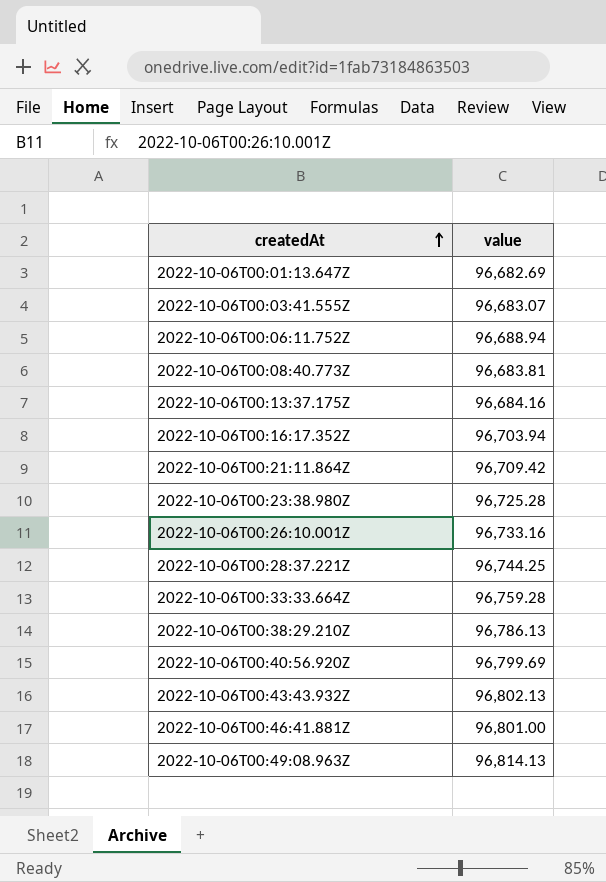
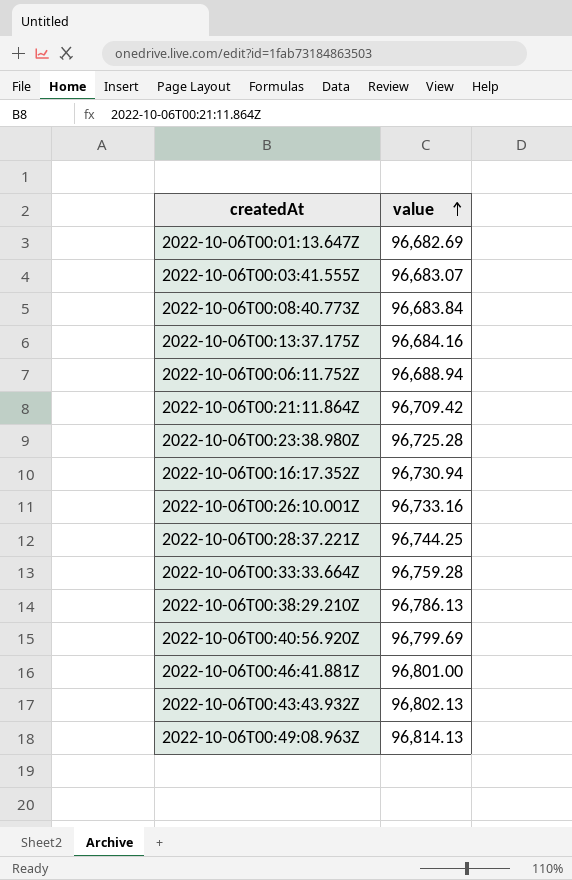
row order: createdAt ascending -> value ascending
2022-10-06T00:08:40.773Z | value: 96,683.81 -> 96,683.84
2022-10-06T00:16:17.352Z | value: 96,703.94 -> 96,730.94

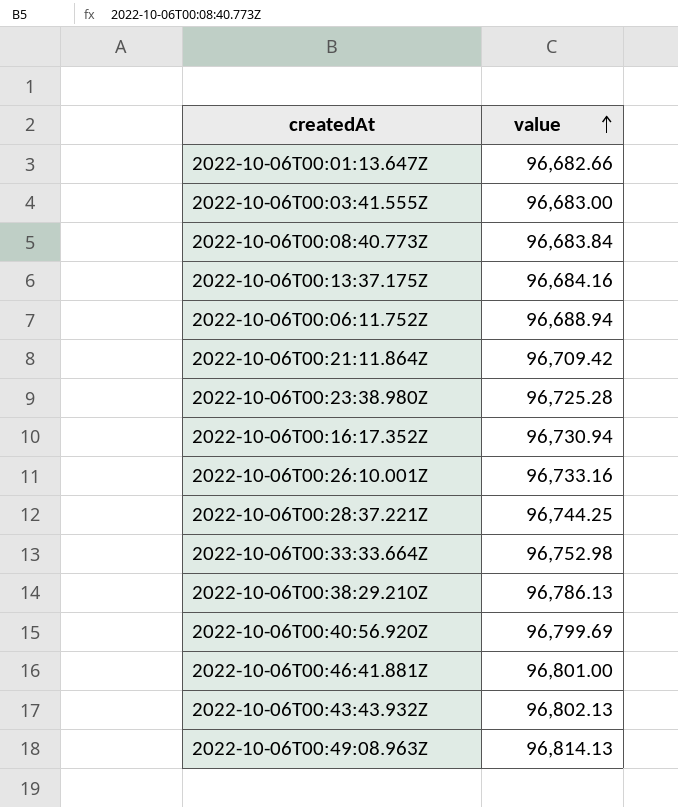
2022-10-06T00:01:13.647Z | value: 96,682.69 -> 96,682.66
2022-10-06T00:03:41.555Z | value: 96,683.07 -> 96,683.00
2022-10-06T00:33:33.664Z | value: 96,759.28 -> 96,752.98

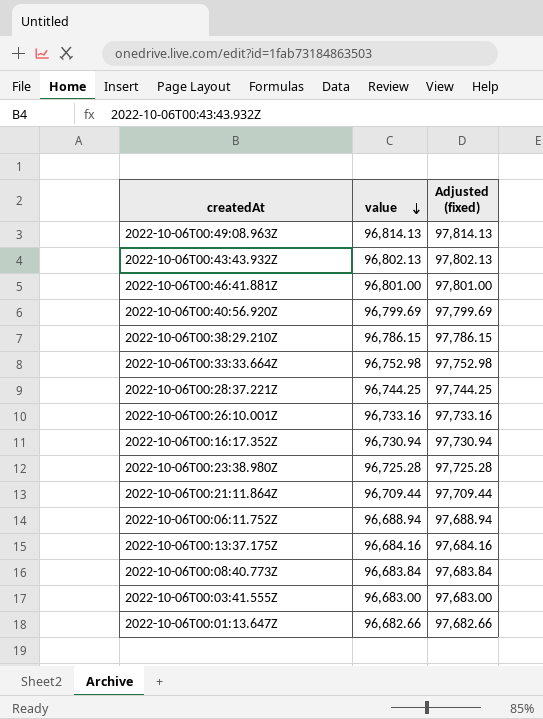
row order: value ascending -> value descending
column Adjusted (fixed) | formula: none -> [value] + 1000
2022-10-06T00:38:29.210Z | value: 96,786.13 -> 96,786.15
2022-10-06T00:21:11.864Z | value: 96,709.42 -> 96,709.44

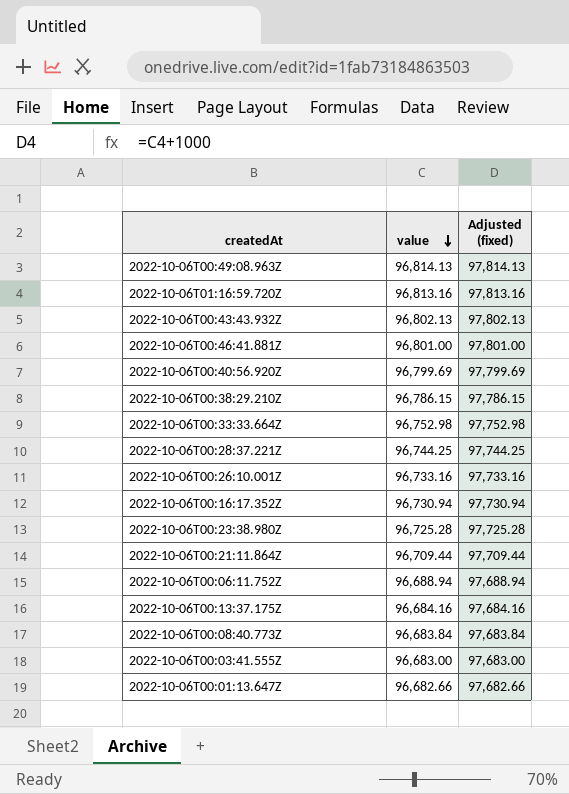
row 2022-10-06T01:16:59.720Z: none -> 96,813.16 | 97,813.16

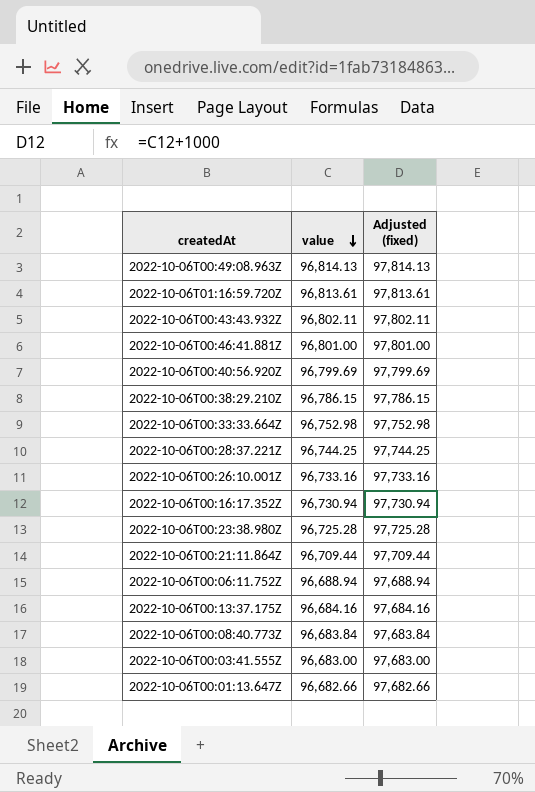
2022-10-06T01:16:59.720Z | value: 96,813.16 -> 96,813.61
2022-10-06T01:16:59.720Z | Adjusted (fixed): 97,813.16 -> 97,813.61
2022-10-06T00:43:43.932Z | value: 96,802.13 -> 96,802.11
2022-10-06T00:43:43.932Z | Adjusted (fixed): 97,802.13 -> 97,802.11

